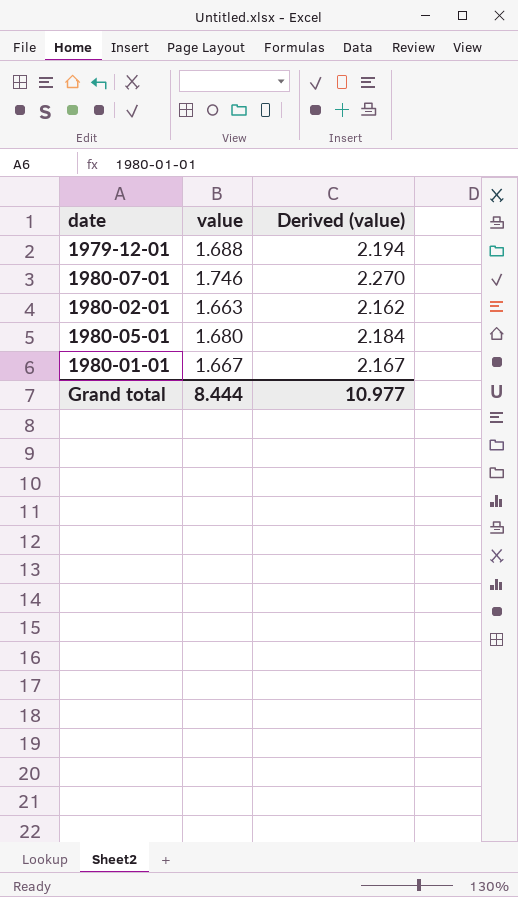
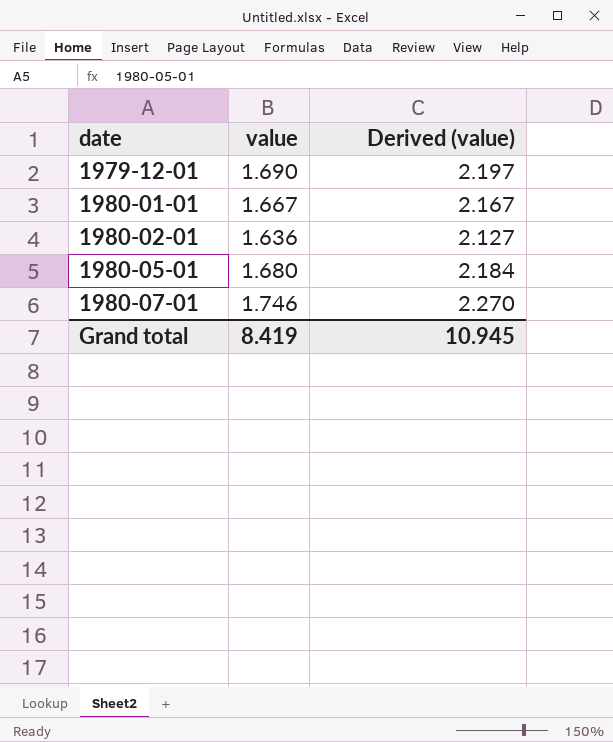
row order: none -> date ascending
1979-12-01 | value: 1.688 -> 1.690
1979-12-01 | Derived (value): 2.194 -> 2.197
1980-02-01 | value: 1.663 -> 1.636
1980-02-01 | Derived (value): 2.162 -> 2.127
Grand total | value: 8.444 -> 8.419
Grand total | Derived (value): 10.977 -> 10.945

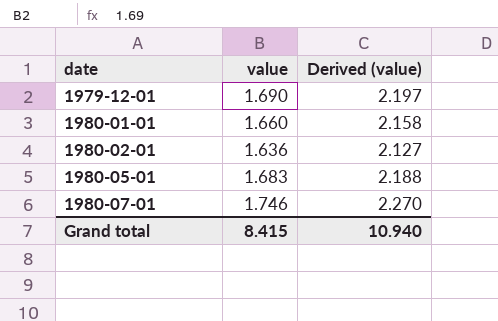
1980-01-01 | value: 1.667 -> 1.660
1980-01-01 | Derived (value): 2.167 -> 2.158
1980-05-01 | value: 1.680 -> 1.683
1980-05-01 | Derived (value): 2.184 -> 2.188
Grand total | value: 8.419 -> 8.415
Grand total | Derived (value): 10.945 -> 10.940

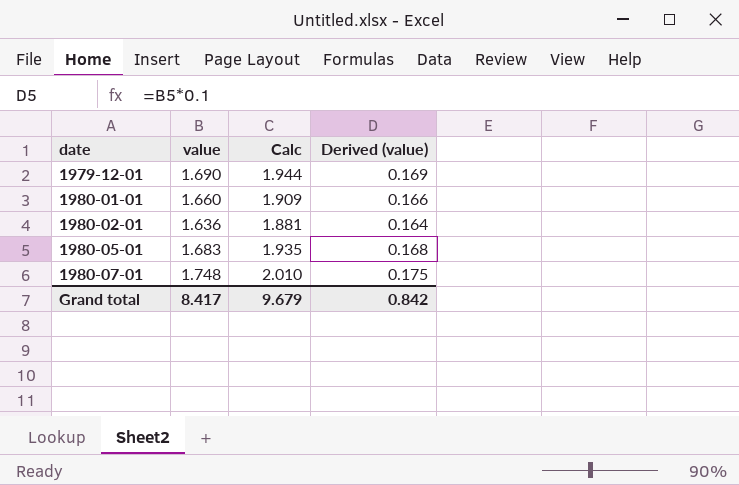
column Calc | formula: none -> [value] * 1.15
column Derived (value) | formula: [value] * 1.3 -> [value] * 0.1
1980-07-01 | value: 1.746 -> 1.748
Grand total | value: 8.415 -> 8.417
Grand total | Derived (value): 10.940 -> 0.842

